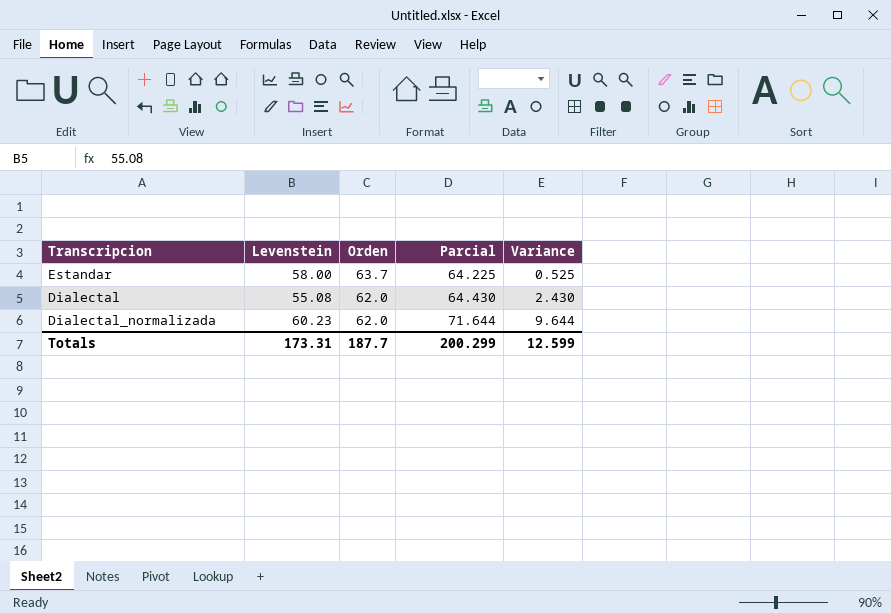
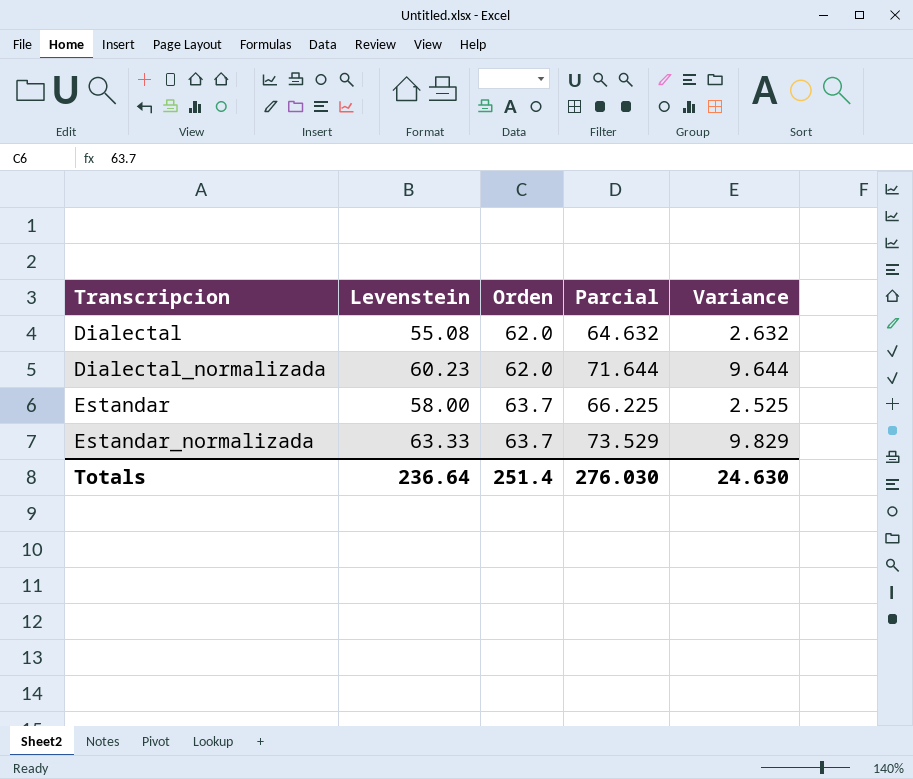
row order: Orden descending -> Transcripcion ascending
Dialectal | Parcial: 64.430 -> 64.632
Dialectal | Variance: 2.430 -> 2.632
Estandar | Parcial: 64.225 -> 66.225
Estandar | Variance: 0.525 -> 2.525
row Estandar_normalizada: none -> 63.33 | 63.7 | 73.529 | 9.829
Totals | Levenstein: 173.31 -> 236.64
Totals | Orden: 187.7 -> 251.4
Totals | Parcial: 200.299 -> 276.030
Totals | Variance: 12.599 -> 24.630

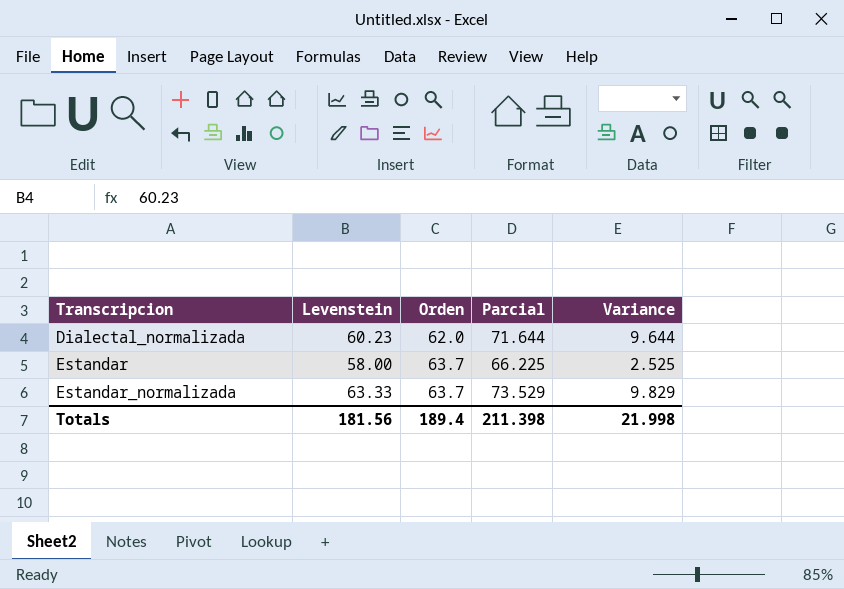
row Dialectal: 55.08 | 62.0 | 64.632 | 2.632 -> none
Totals | Levenstein: 236.64 -> 181.56
Totals | Orden: 251.4 -> 189.4
Totals | Parcial: 276.030 -> 211.398
Totals | Variance: 24.630 -> 21.998

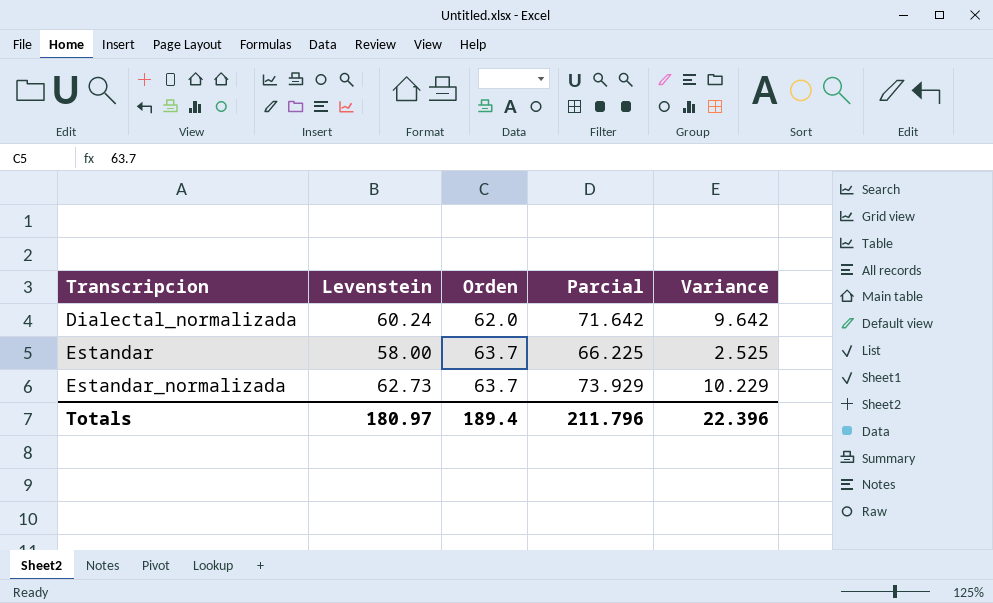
Dialectal_normalizada | Levenstein: 60.23 -> 60.24
Dialectal_normalizada | Parcial: 71.644 -> 71.642
Dialectal_normalizada | Variance: 9.644 -> 9.642
Estandar_normalizada | Levenstein: 63.33 -> 62.73
Estandar_normalizada | Parcial: 73.529 -> 73.929
Estandar_normalizada | Variance: 9.829 -> 10.229
Totals | Levenstein: 181.56 -> 180.97
Totals | Parcial: 211.398 -> 211.796
Totals | Variance: 21.998 -> 22.396

